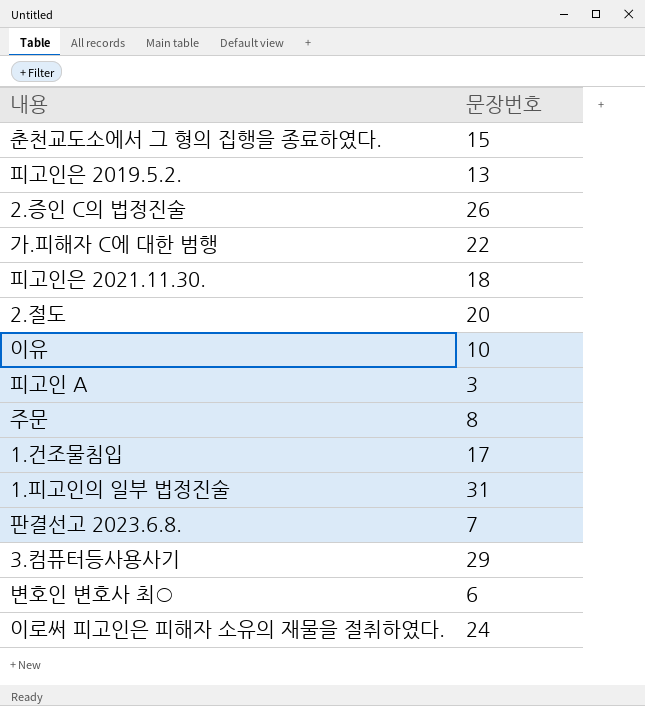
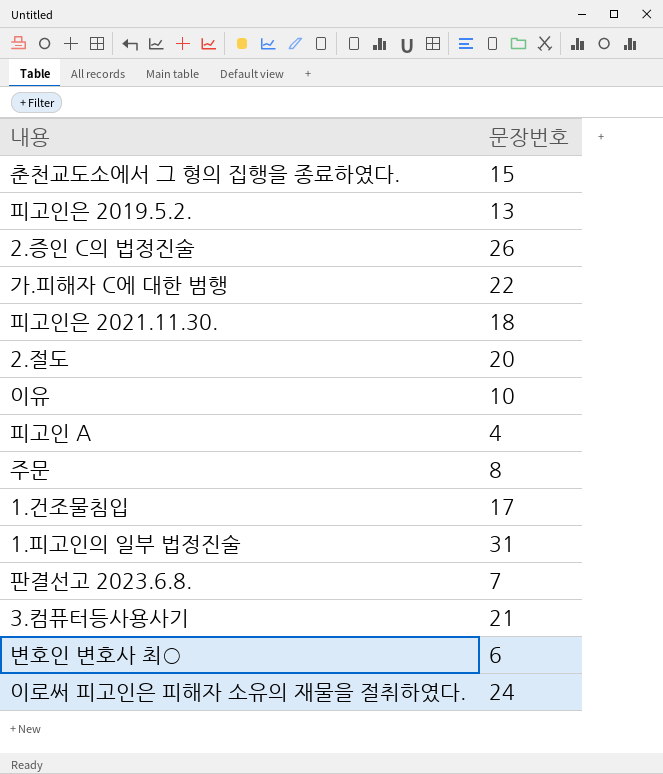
피고인 A | 문장번호: 3 -> 4
3.컴퓨터등사용사기 | 문장번호: 29 -> 21

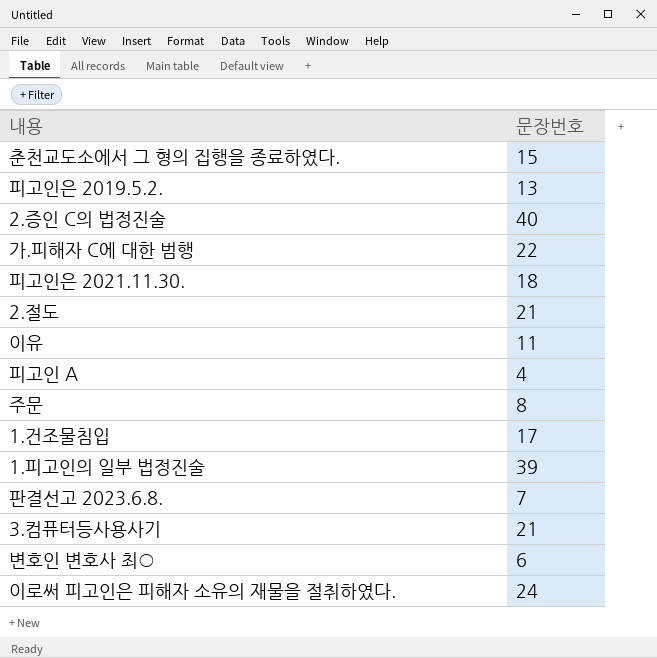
2.증인 C의 법정진술 | 문장번호: 26 -> 40
2.절도 | 문장번호: 20 -> 21
이유 | 문장번호: 10 -> 11
1.피고인의 일부 법정진술 | 문장번호: 31 -> 39

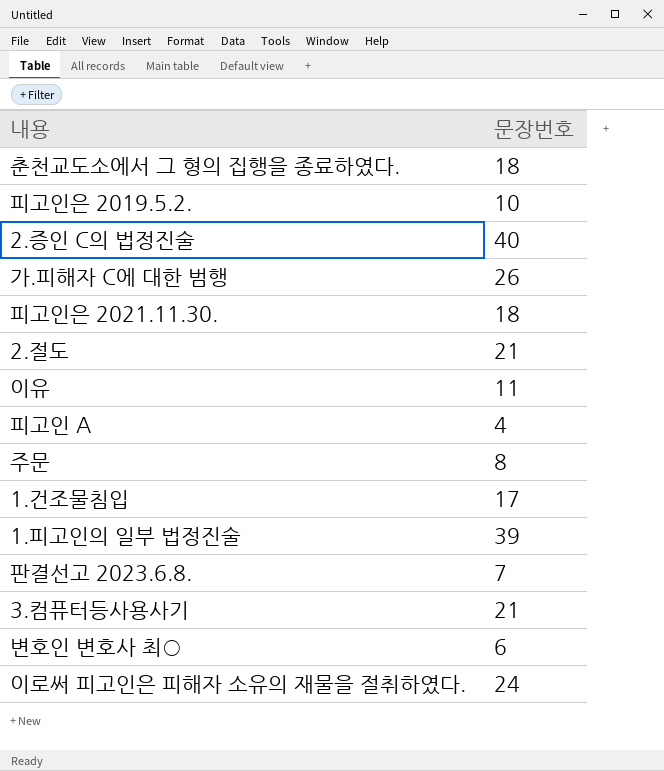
춘천교도소에서 그 형의 집행을 종료하였다. | 문장번호: 15 -> 18
피고인은 2019.5.2. | 문장번호: 13 -> 10
가.피해자 C에 대한 범행 | 문장번호: 22 -> 26

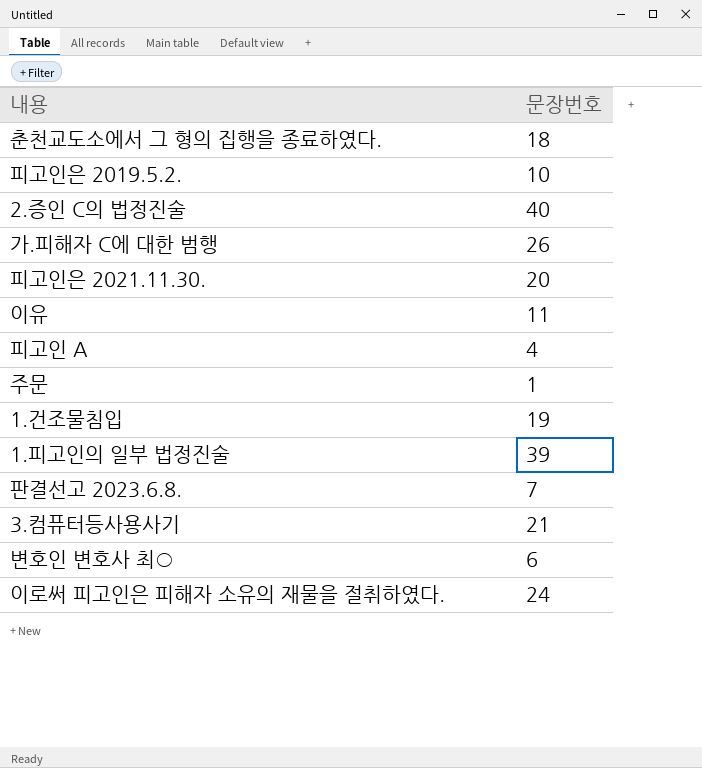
row 2.절도: 21 -> none
피고인은 2021.11.30. | 문장번호: 18 -> 20
주문 | 문장번호: 8 -> 1
1.건조물침입 | 문장번호: 17 -> 19

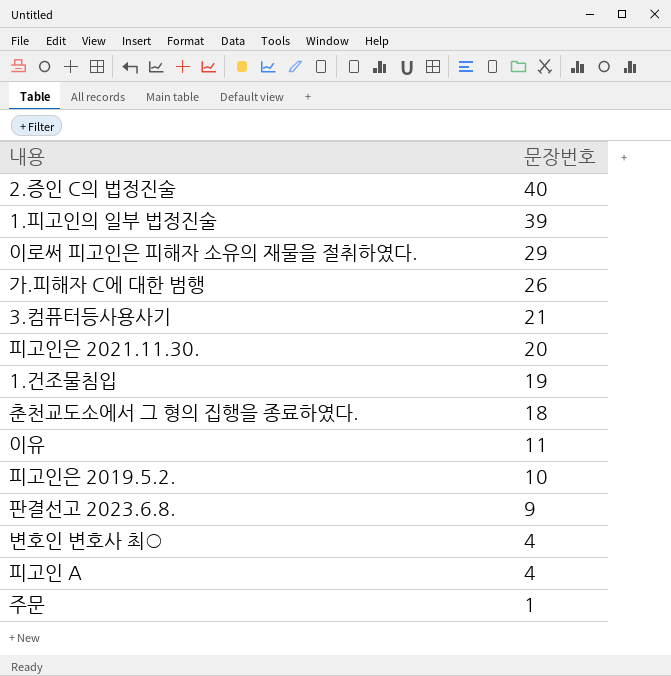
row order: none -> 문장번호 descending
이로써 피고인은 피해자 소유의 재물을 절취하였다. | 문장번호: 24 -> 29
판결선고 2023.6.8. | 문장번호: 7 -> 9
변호인 변호사 최○ | 문장번호: 6 -> 4

